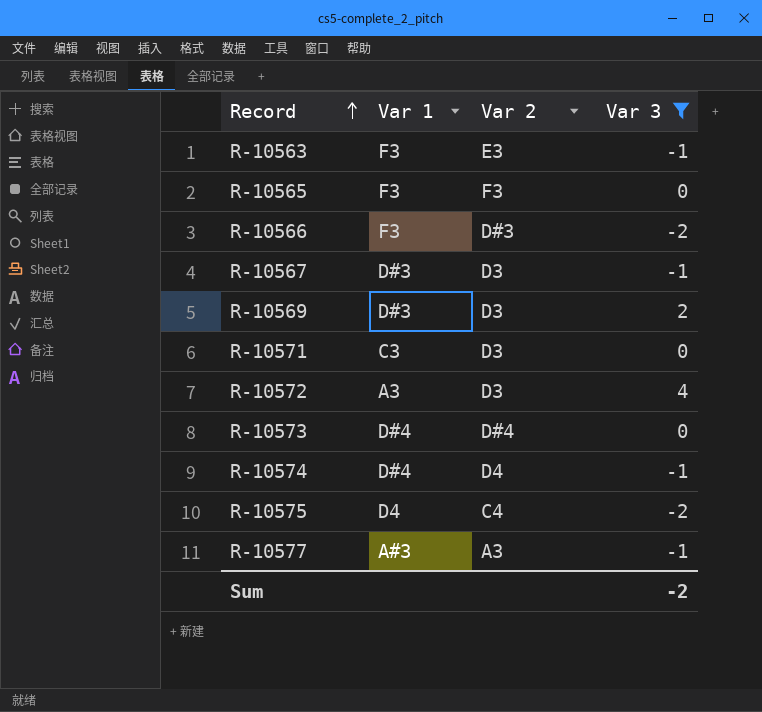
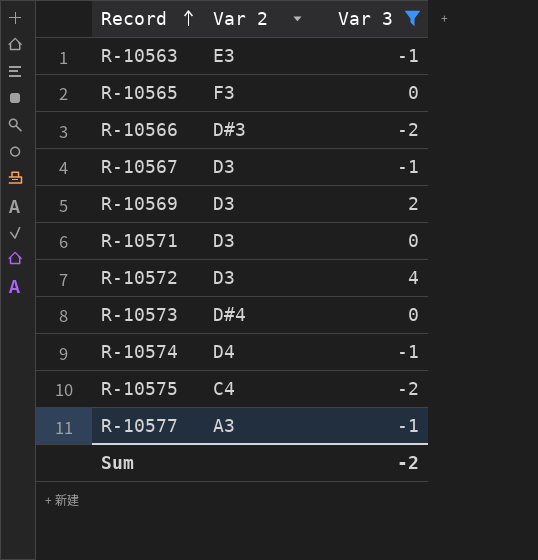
column Var 1 | position: 2 -> none

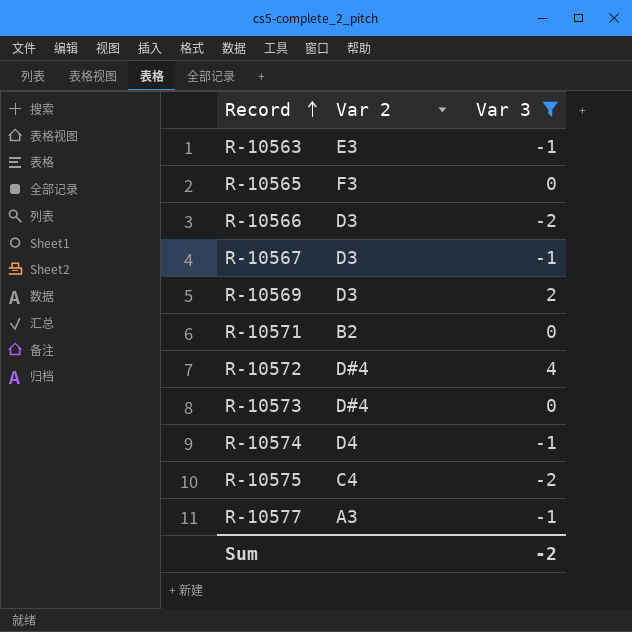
R-10566 | Var 2: D#3 -> D3
R-10571 | Var 2: D3 -> B2
R-10572 | Var 2: D3 -> D#4

